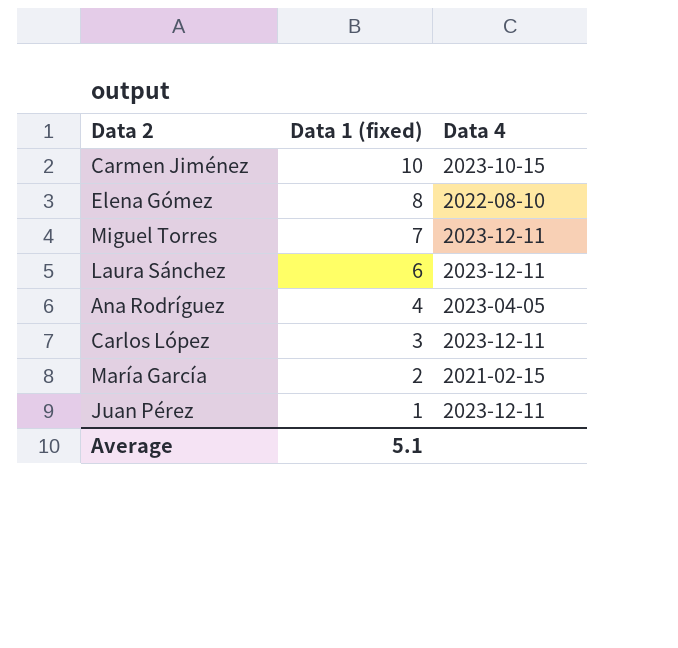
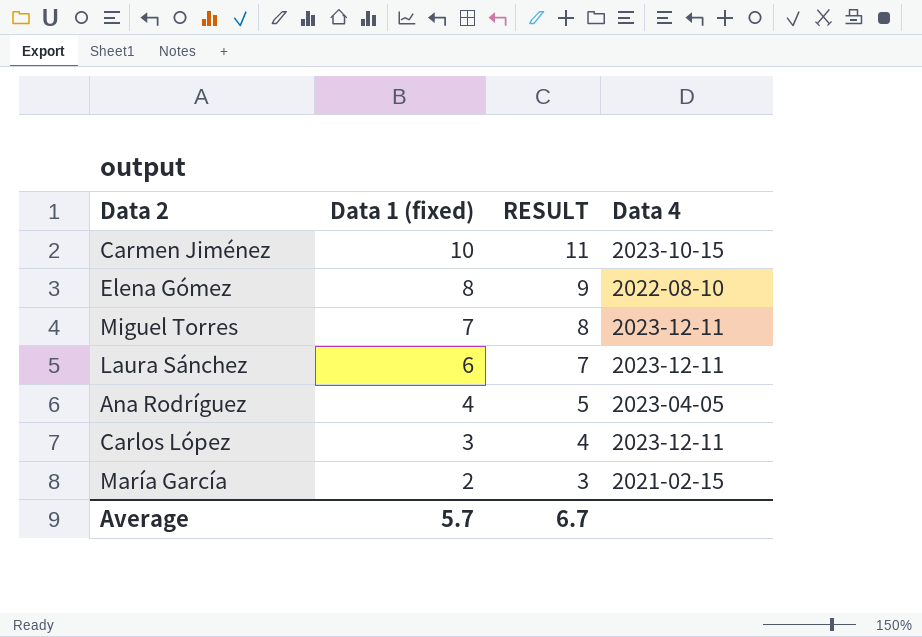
column RESULT | formula: none -> [Data 1 (fixed)] + 1
row Juan Pérez: 1 | 2023-12-11 -> none
Average | Data 1 (fixed): 5.1 -> 5.7

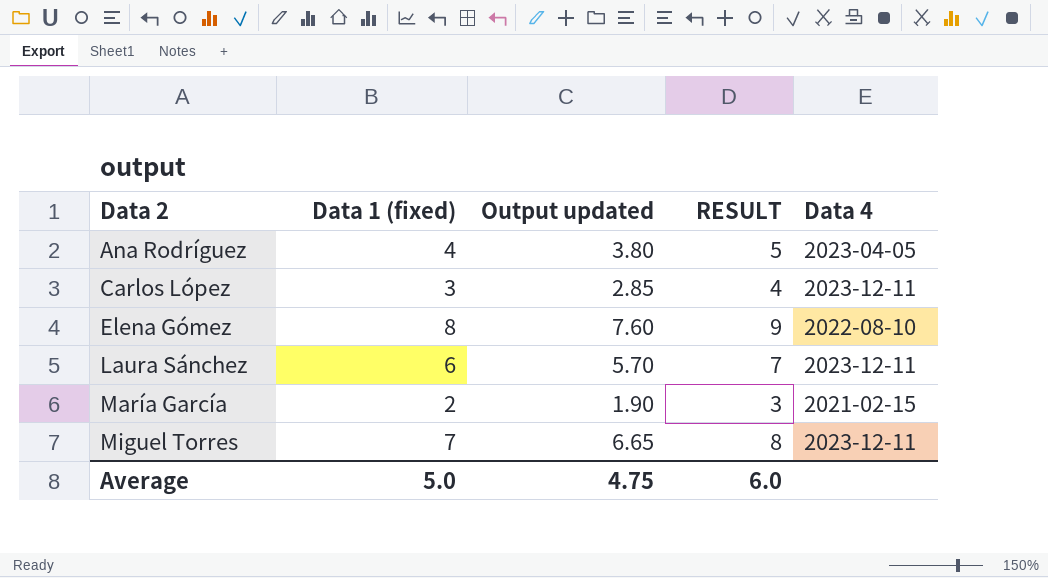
row order: Data 1 (fixed) descending -> Data 2 ascending
column Output updated | formula: none -> [Data 1 (fixed)] * 0.95
row Carmen Jiménez: 10 | 11 | 2023-10-15 -> none
Average | Data 1 (fixed): 5.7 -> 5.0
Average | RESULT: 6.7 -> 6.0

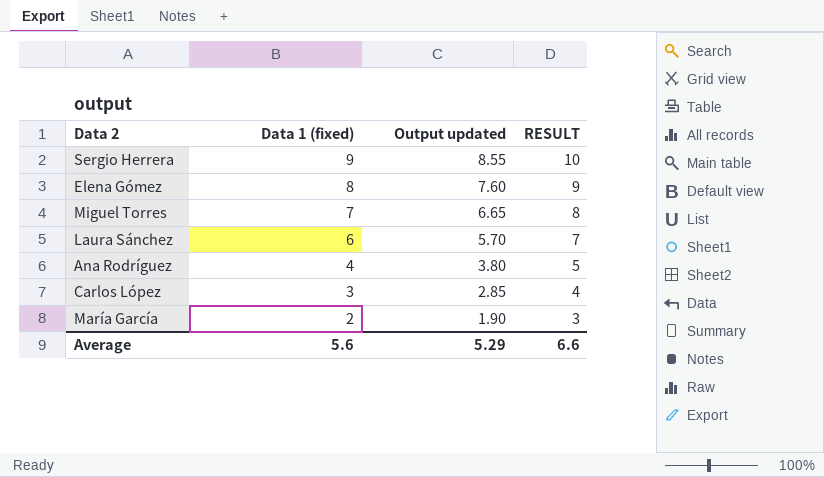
row order: Data 2 ascending -> Data 1 (fixed) descending
column Data 4 | position: 5 -> none
row Sergio Herrera: none -> 9 | 8.55 | 10
Average | Data 1 (fixed): 5.0 -> 5.6
Average | Output updated: 4.75 -> 5.29
Average | RESULT: 6.0 -> 6.6

